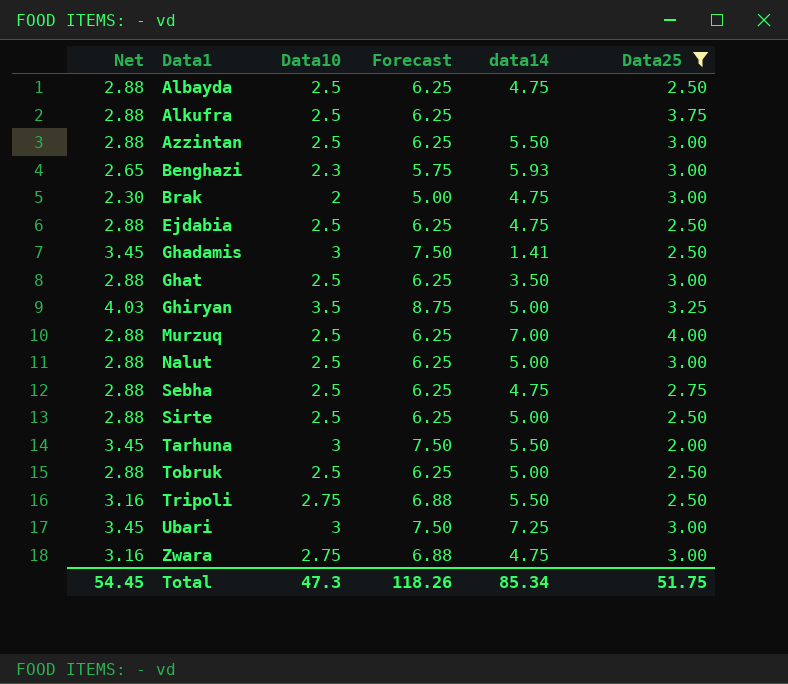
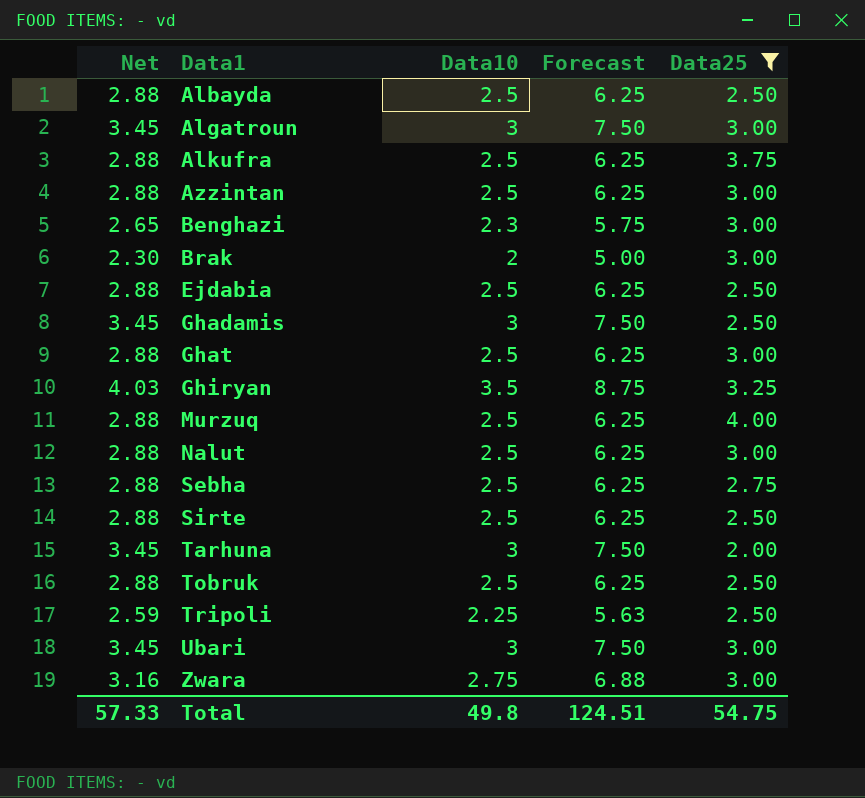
column data14 | position: 5 -> none
row Algatroun: none -> 3.45 | 3 | 7.50 | 3.00
Tripoli | Net: 3.16 -> 2.59
Tripoli | Data10: 2.75 -> 2.25
Tripoli | Forecast: 6.88 -> 5.63
Total | Net: 54.45 -> 57.33
Total | Data10: 47.3 -> 49.8
Total | Forecast: 118.26 -> 124.51
Total | Data25: 51.75 -> 54.75

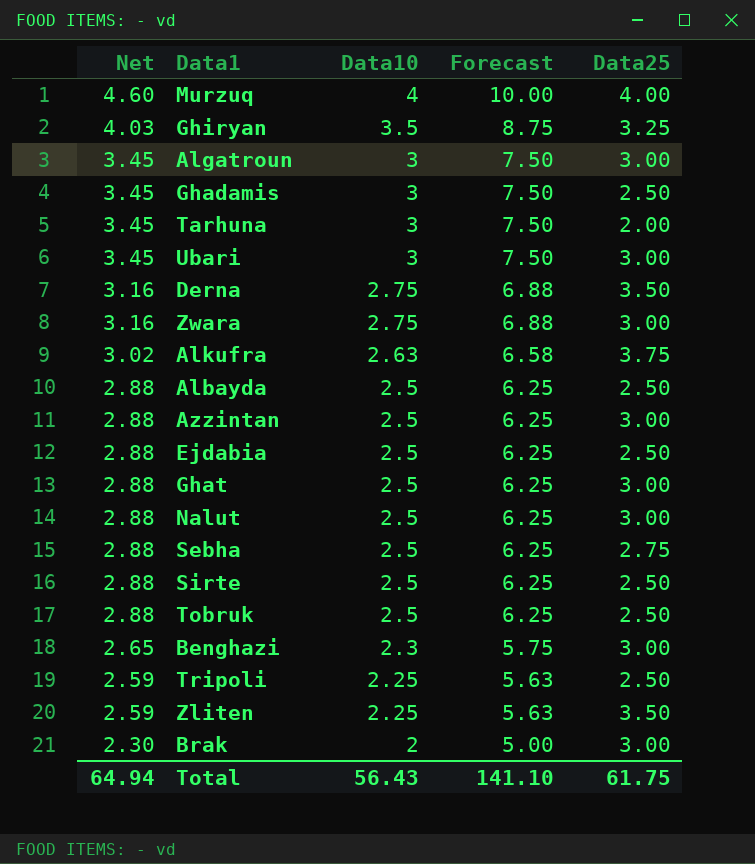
filter: Data25 != 3.50 -> none
row order: Data1 ascending -> Net descending
Murzuq | Net: 2.88 -> 4.60
Murzuq | Data10: 2.5 -> 4
Murzuq | Forecast: 6.25 -> 10.00
Alkufra | Net: 2.88 -> 3.02
Alkufra | Data10: 2.5 -> 2.63
Alkufra | Forecast: 6.25 -> 6.58
Total | Net: 57.33 -> 64.94
Total | Data10: 49.8 -> 56.43
Total | Forecast: 124.51 -> 141.10
Total | Data25: 54.75 -> 61.75

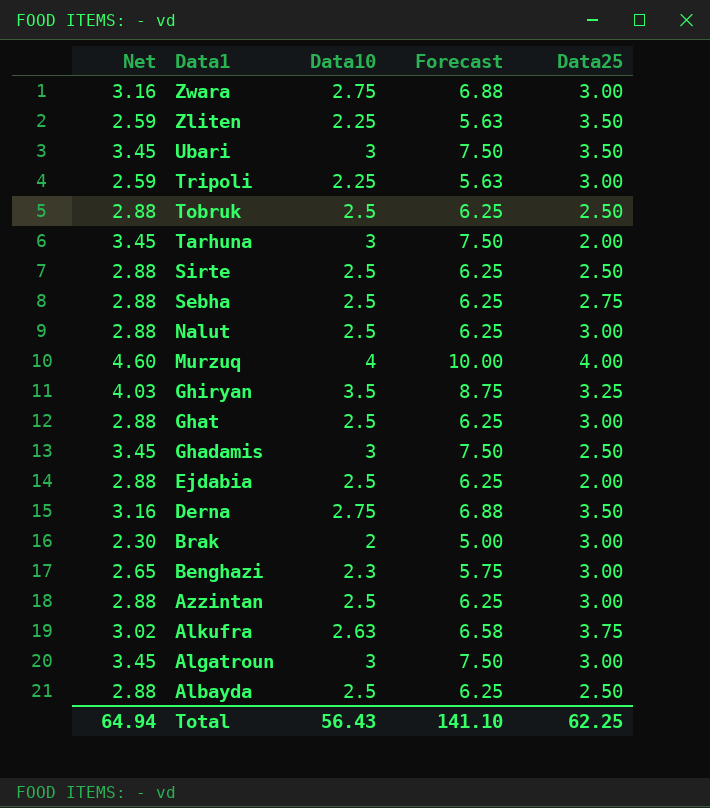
row order: Net descending -> Data1 descending
Ubari | Data25: 3.00 -> 3.50
Tripoli | Data25: 2.50 -> 3.00
Ejdabia | Data25: 2.50 -> 2.00
Total | Data25: 61.75 -> 62.25

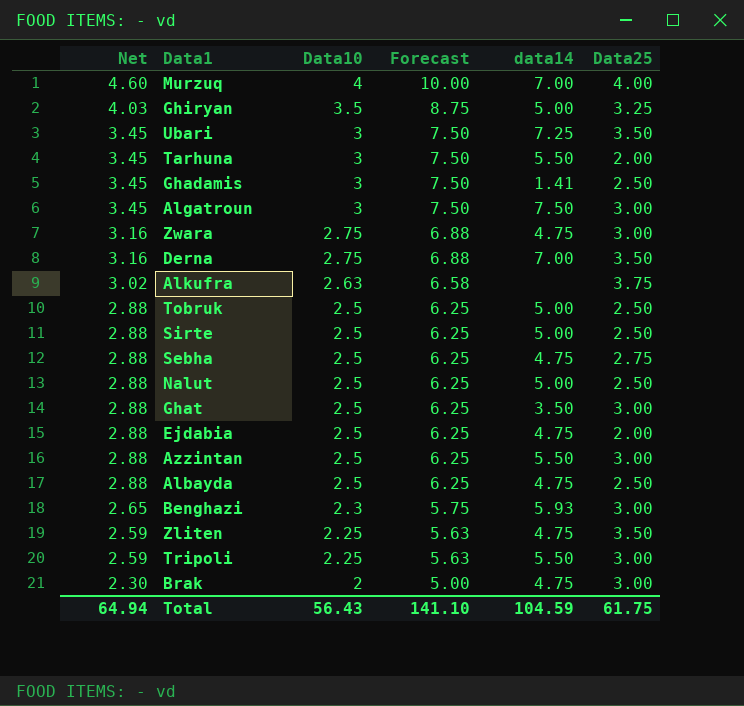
row order: Data1 descending -> Net descending
column data14 | position: none -> 5
Nalut | Data25: 3.00 -> 2.50
Total | Data25: 62.25 -> 61.75

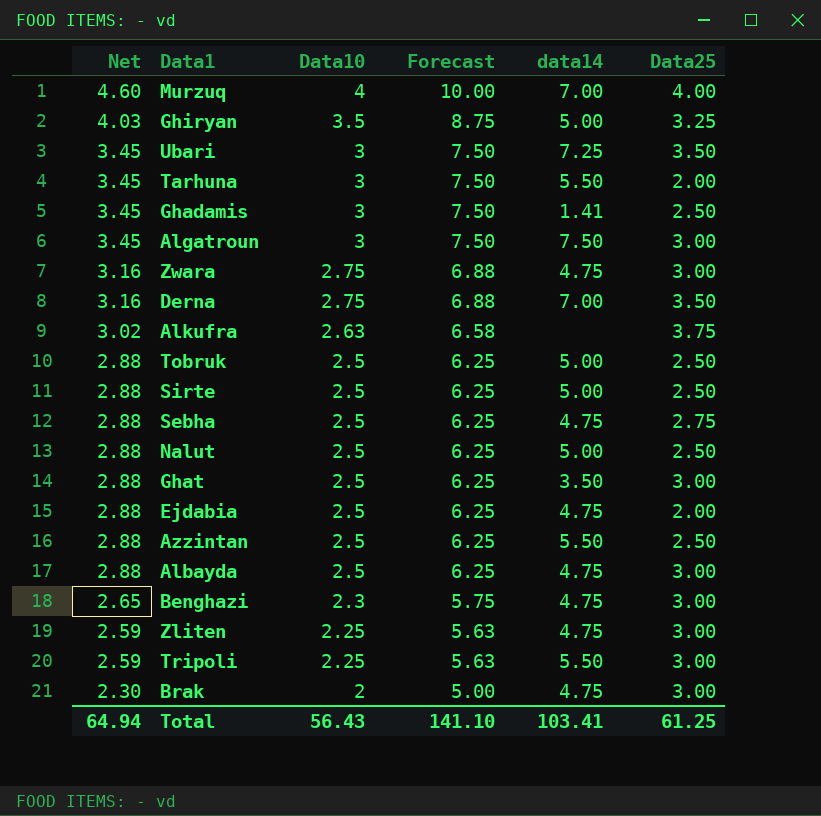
Azzintan | Data25: 3.00 -> 2.50
Albayda | Data25: 2.50 -> 3.00
Benghazi | data14: 5.93 -> 4.75
Zliten | Data25: 3.50 -> 3.00
Total | data14: 104.59 -> 103.41
Total | Data25: 61.75 -> 61.25

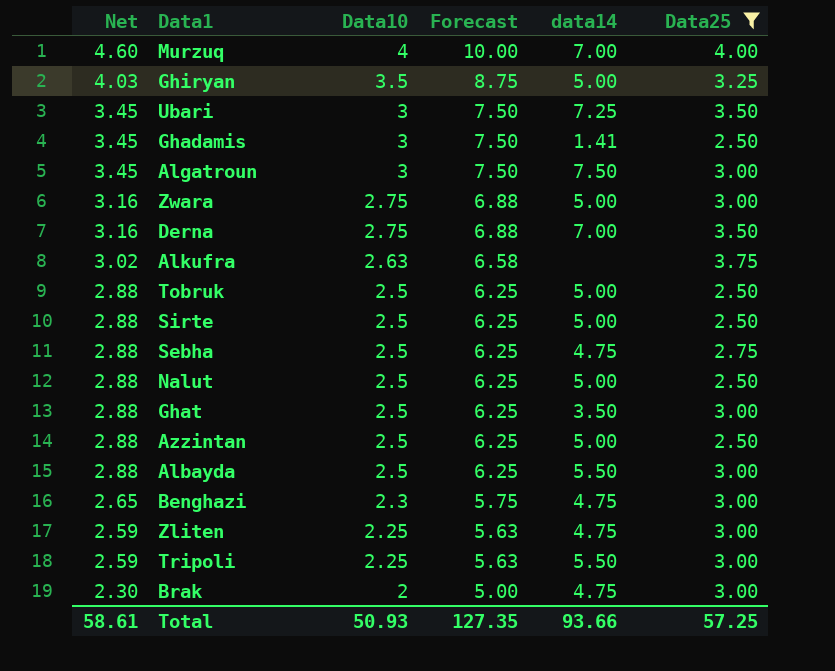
filter: none -> Data25 != 2.00
Zwara | data14: 4.75 -> 5.00
Azzintan | data14: 5.50 -> 5.00
Albayda | data14: 4.75 -> 5.50
Total | Net: 64.94 -> 58.61
Total | Data10: 56.43 -> 50.93
Total | Forecast: 141.10 -> 127.35
Total | data14: 103.41 -> 93.66
Total | Data25: 61.25 -> 57.25

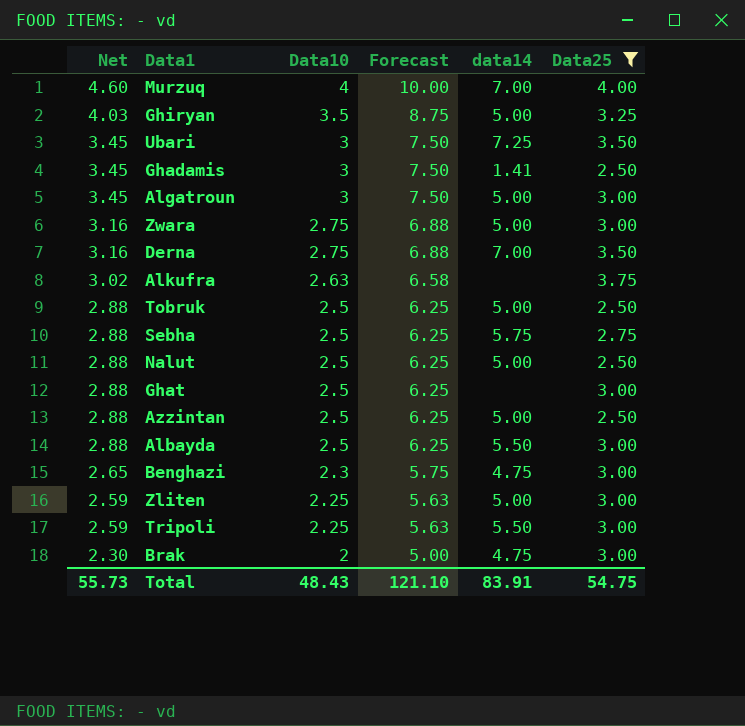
row Sirte: 2.88 | 2.5 | 6.25 | 5.00 | 2.50 -> none
Algatroun | data14: 7.50 -> 5.00
Sebha | data14: 4.75 -> 5.75
Ghat | data14: 3.50 -> none
Zliten | data14: 4.75 -> 5.00
Total | Net: 58.61 -> 55.73
Total | Data10: 50.93 -> 48.43
Total | Forecast: 127.35 -> 121.10
Total | data14: 93.66 -> 83.91
Total | Data25: 57.25 -> 54.75

